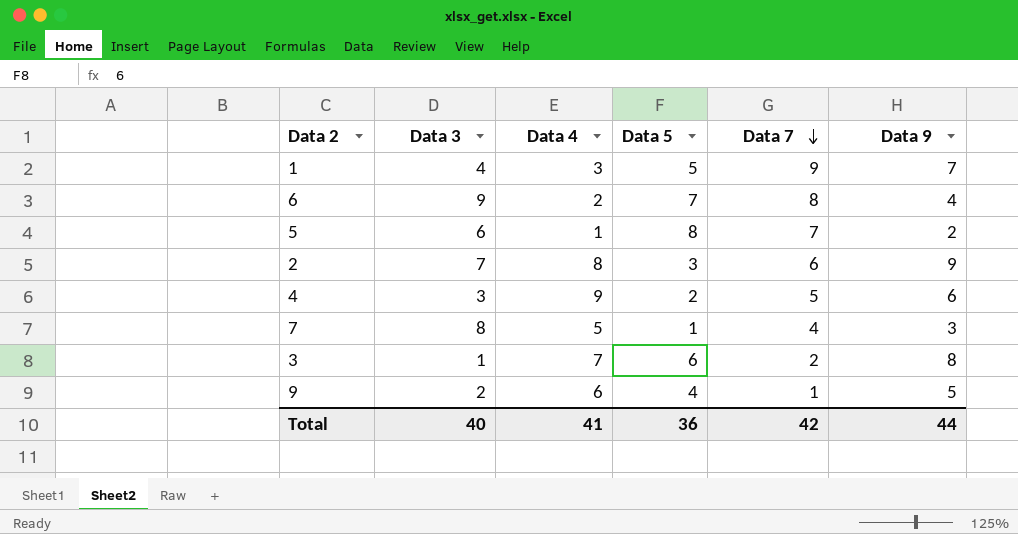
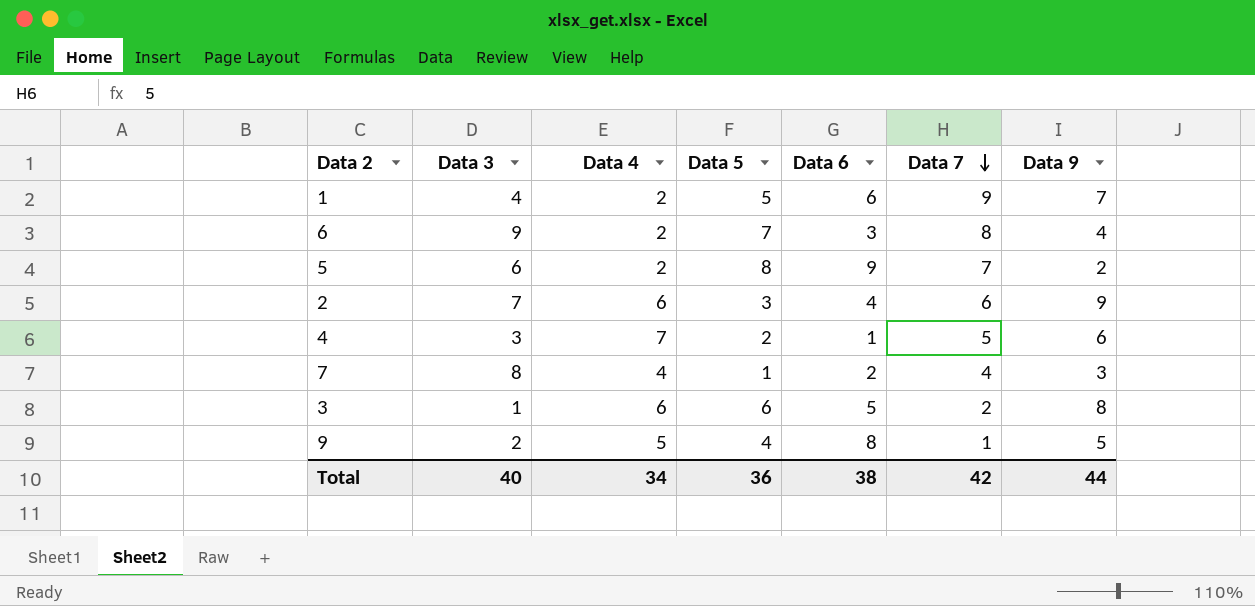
column Data 6 | position: none -> 5
1 | Data 4: 3 -> 2
5 | Data 4: 1 -> 2
2 | Data 4: 8 -> 6
4 | Data 4: 9 -> 7
7 | Data 4: 5 -> 4
3 | Data 4: 7 -> 6
9 | Data 4: 6 -> 5
Total | Data 4: 41 -> 34

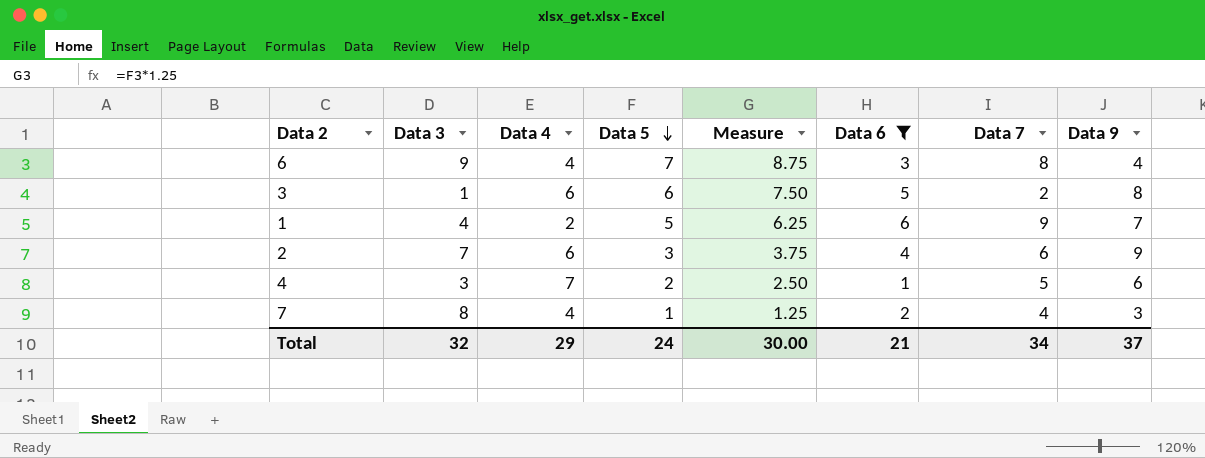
filter: none -> Data 6 <= 6
row order: Data 7 descending -> Data 5 descending
column Measure | formula: none -> [Data 5] * 1.25
6 | Data 4: 2 -> 4
Total | Data 3: 40 -> 32
Total | Data 4: 34 -> 29
Total | Data 5: 36 -> 24
Total | Data 6: 38 -> 21
Total | Data 7: 42 -> 34
Total | Data 9: 44 -> 37

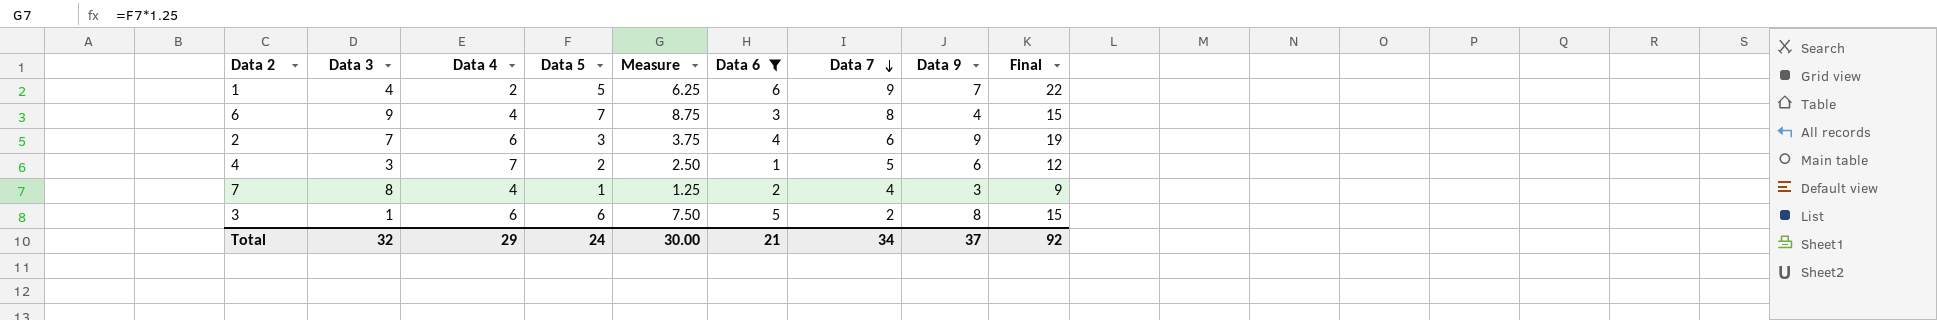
row order: Data 5 descending -> Data 7 descending
column Final | formula: none -> [Data 6] + [Data 7] + [Data 9]

